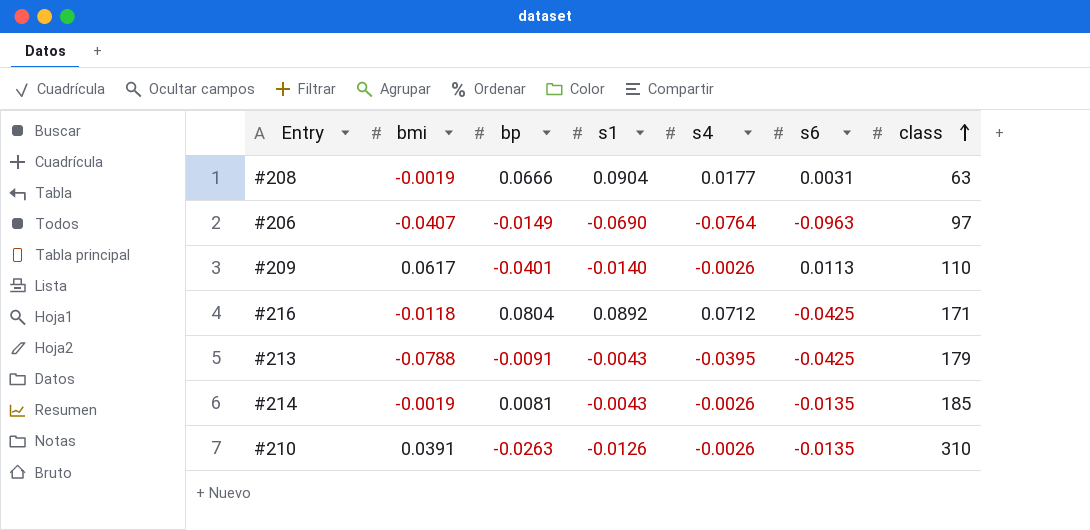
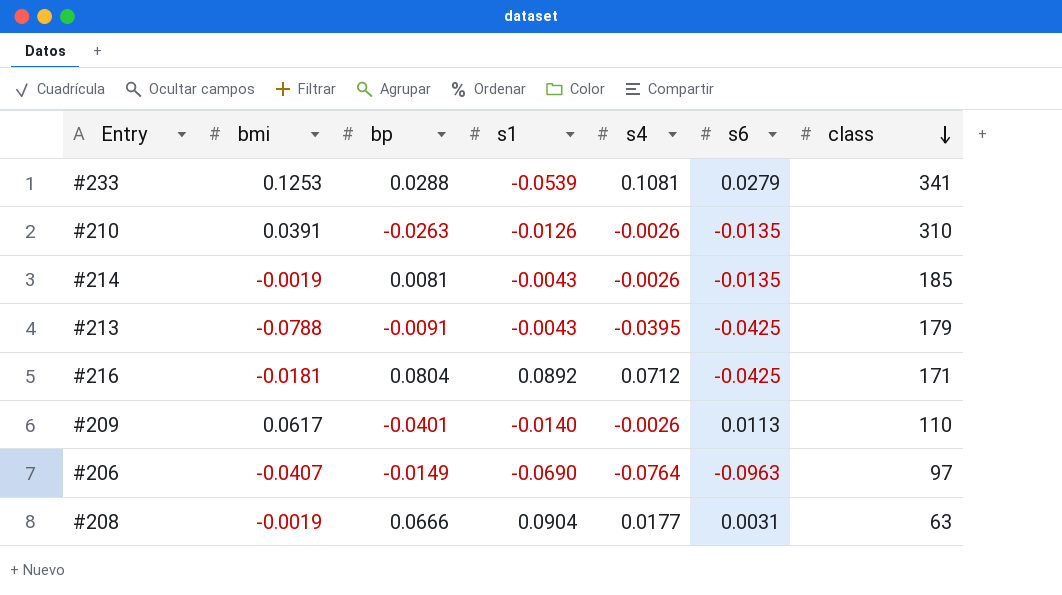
row order: class ascending -> class descending
row #233: none -> 0.1253 | 0.0288 | -0.0539 | 0.1081 | 0.0279 | 341
#216 | bmi: -0.0118 -> -0.0181

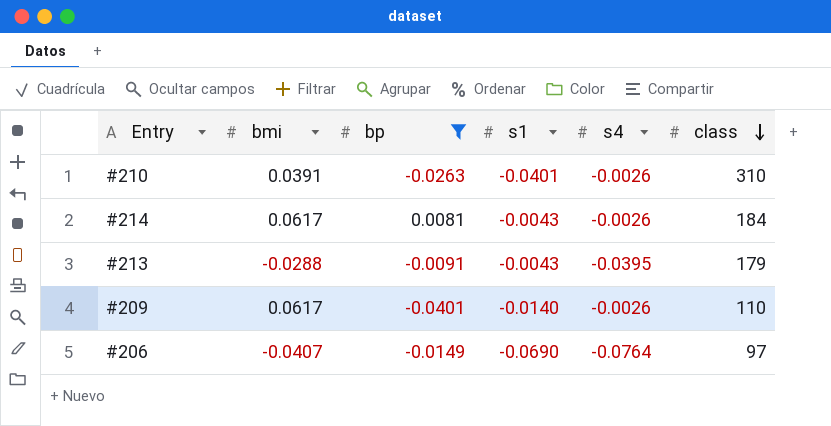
filter: none -> bp <= 0.0081
column s6 | position: 6 -> none
#210 | s1: -0.0126 -> -0.0401
#214 | bmi: -0.0019 -> 0.0617
#214 | class: 185 -> 184
#213 | bmi: -0.0788 -> -0.0288

